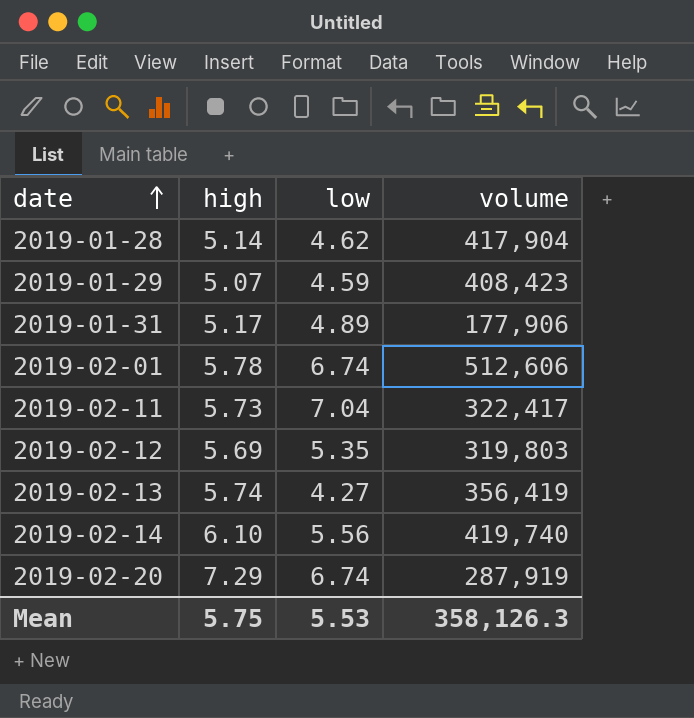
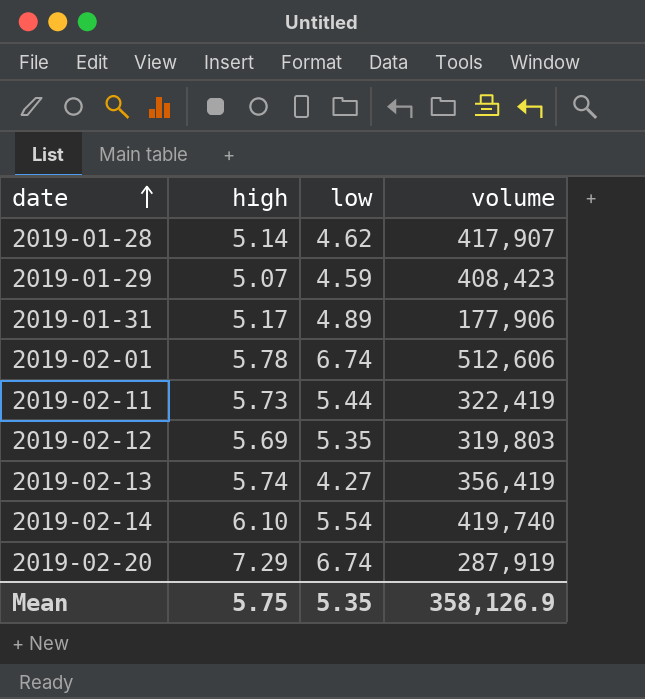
2019-01-28 | volume: 417,904 -> 417,907
2019-02-11 | low: 7.04 -> 5.44
2019-02-11 | volume: 322,417 -> 322,419
2019-02-14 | low: 5.56 -> 5.54
Mean | low: 5.53 -> 5.35
Mean | volume: 358,126.3 -> 358,126.9

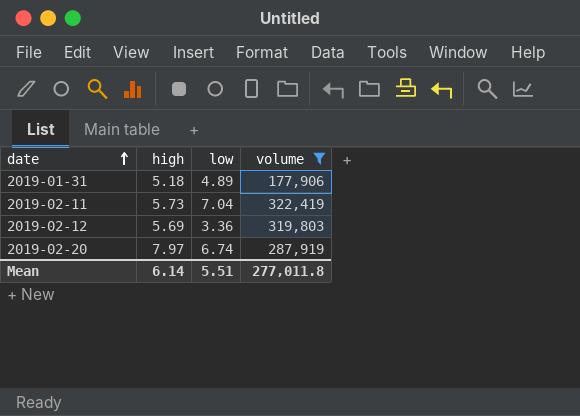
filter: none -> volume <= 322,419
2019-01-31 | high: 5.17 -> 5.18
2019-02-11 | low: 5.44 -> 7.04
2019-02-12 | low: 5.35 -> 3.36
2019-02-20 | high: 7.29 -> 7.97
Mean | high: 5.75 -> 6.14
Mean | low: 5.35 -> 5.51
Mean | volume: 358,126.9 -> 277,011.8

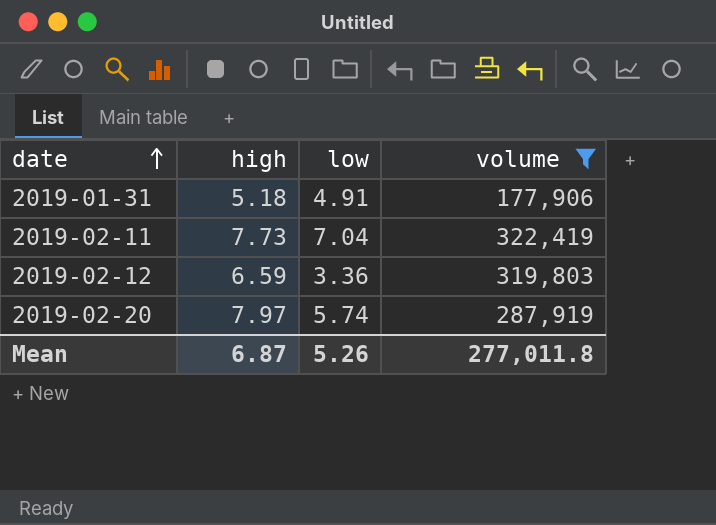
2019-01-31 | low: 4.89 -> 4.91
2019-02-11 | high: 5.73 -> 7.73
2019-02-12 | high: 5.69 -> 6.59
2019-02-20 | low: 6.74 -> 5.74
Mean | high: 6.14 -> 6.87
Mean | low: 5.51 -> 5.26

